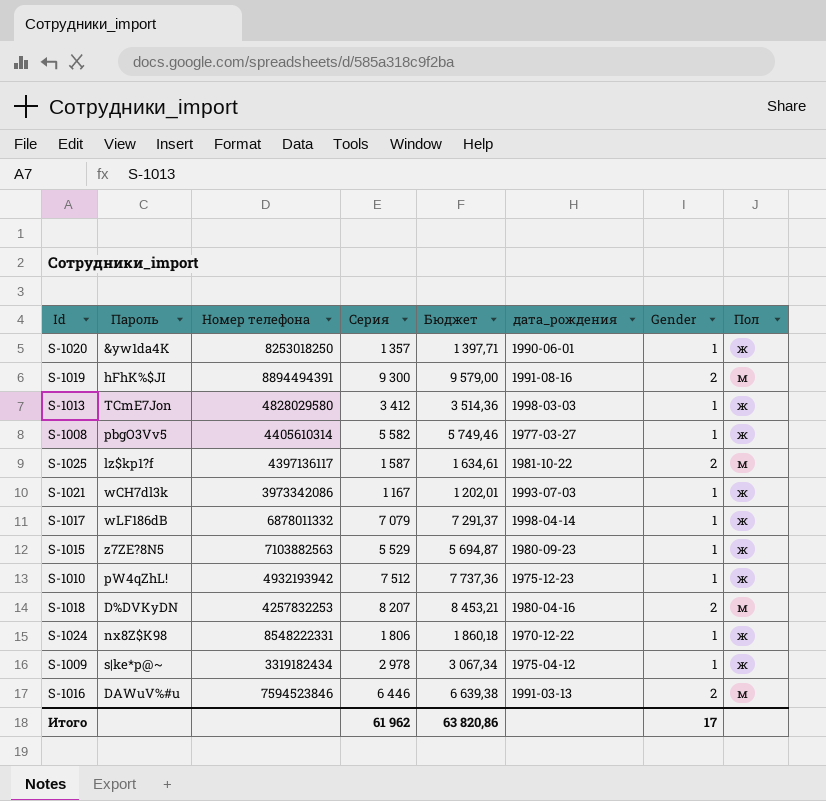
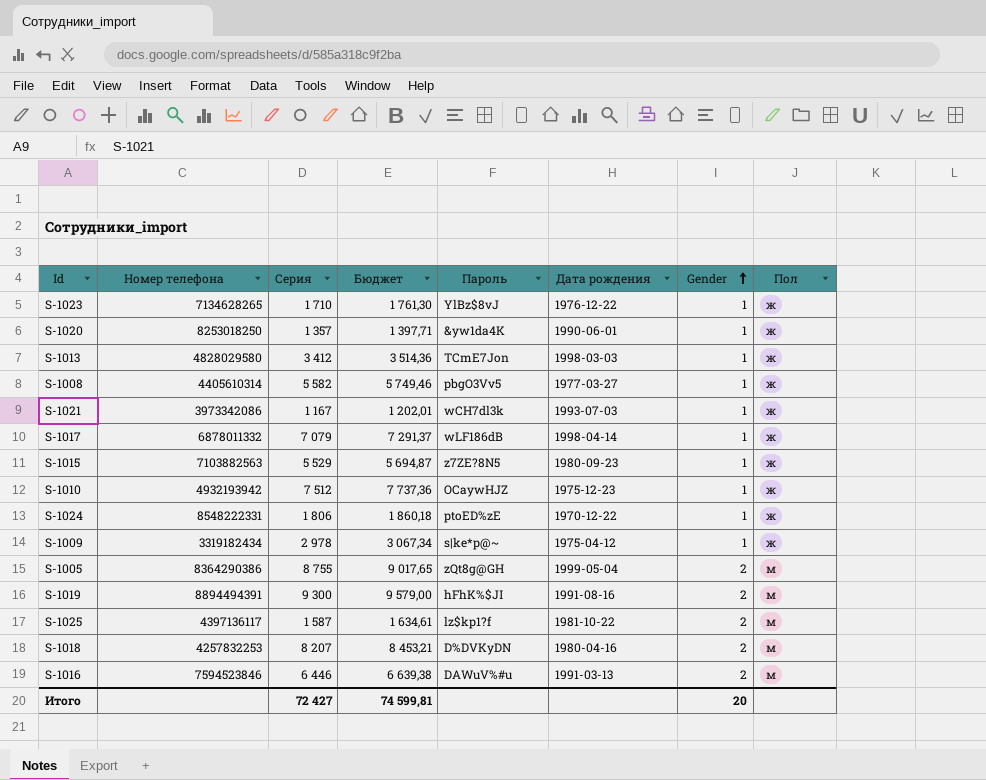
row order: none -> Gender ascending
column Пароль | position: 2 -> 5
column name: дата_рождения -> Дата рождения
row S-1023: none -> 7134628265 | 1 710 | 1 761,30 | YlBz$8vJ | 1976-12-22 | 1 | ж
S-1010 | Пароль: pW4qZhL! -> OCaywHJZ
S-1024 | Пароль: nx8Z$K98 -> ptoED%zE
row S-1005: none -> 8364290386 | 8 755 | 9 017,65 | zQt8g@GH | 1999-05-04 | 2 | м
Итого | Серия: 61 962 -> 72 427
Итого | Бюджет: 63 820,86 -> 74 599,81
Итого | Gender: 17 -> 20

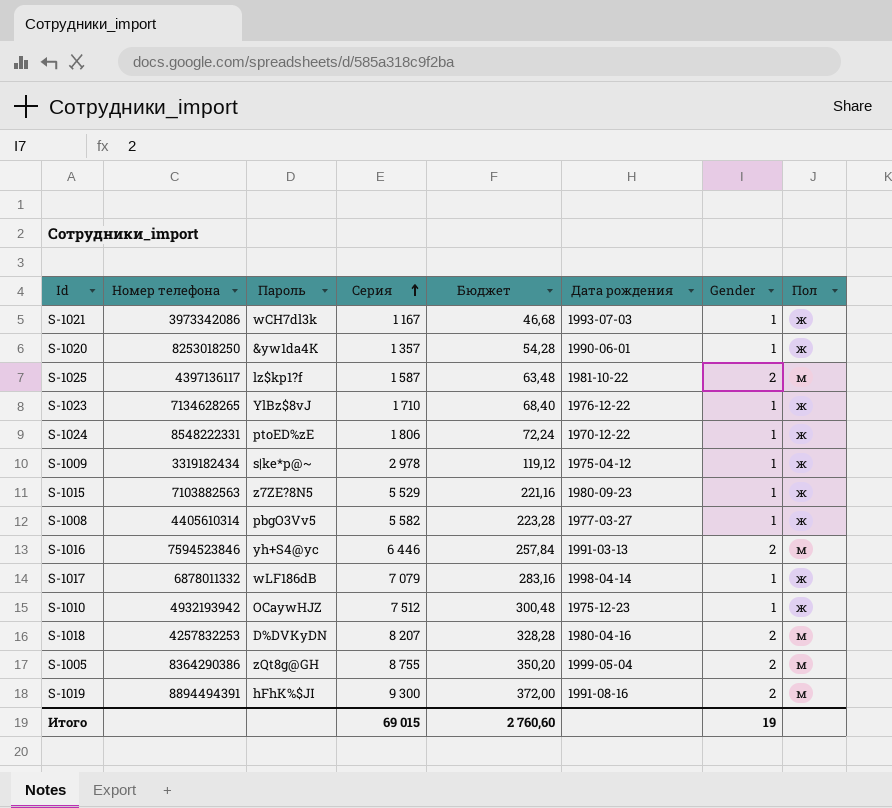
row order: Gender ascending -> Серия ascending
column Пароль | position: 5 -> 3
column Бюджет | formula: [Серия] * 1,03 -> [Серия] * 0,04
row S-1013: 4828029580 | 3 412 | 3 514,36 | TCmE7Jon | 1998-03-03 | 1 | ж -> none
S-1016 | Пароль: DAWuV%#u -> yh+S4@yc
Итого | Серия: 72 427 -> 69 015
Итого | Бюджет: 74 599,81 -> 2 760,60
Итого | Gender: 20 -> 19

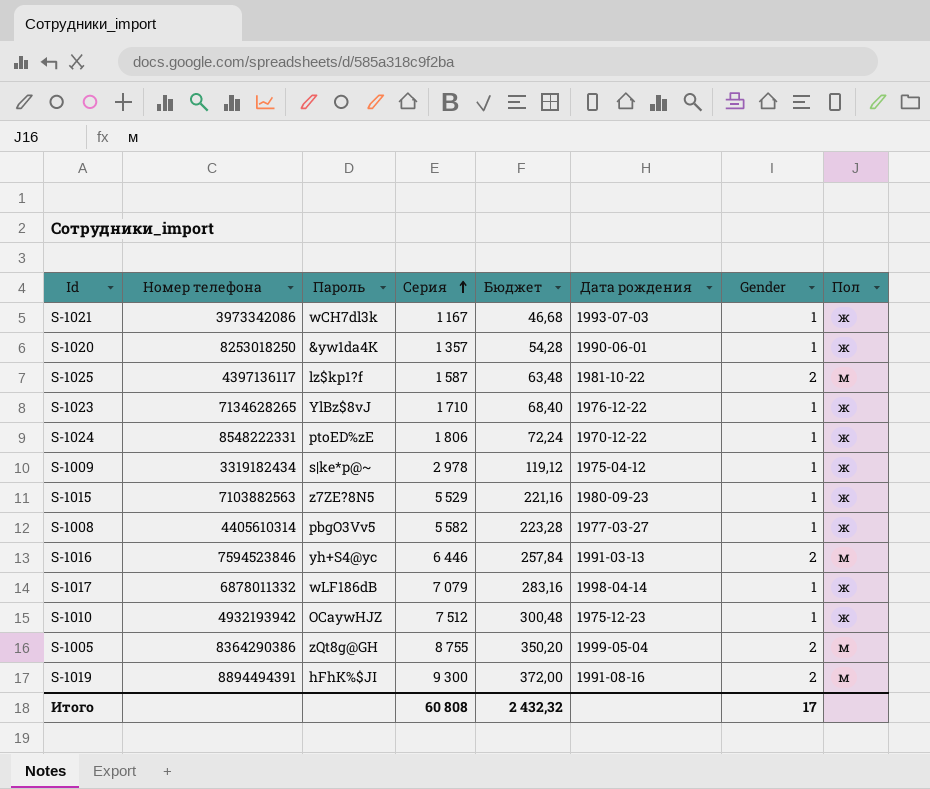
row S-1018: 4257832253 | D%DVKyDN | 8 207 | 328,28 | 1980-04-16 | 2 | м -> none
Итого | Серия: 69 015 -> 60 808
Итого | Бюджет: 2 760,60 -> 2 432,32
Итого | Gender: 19 -> 17

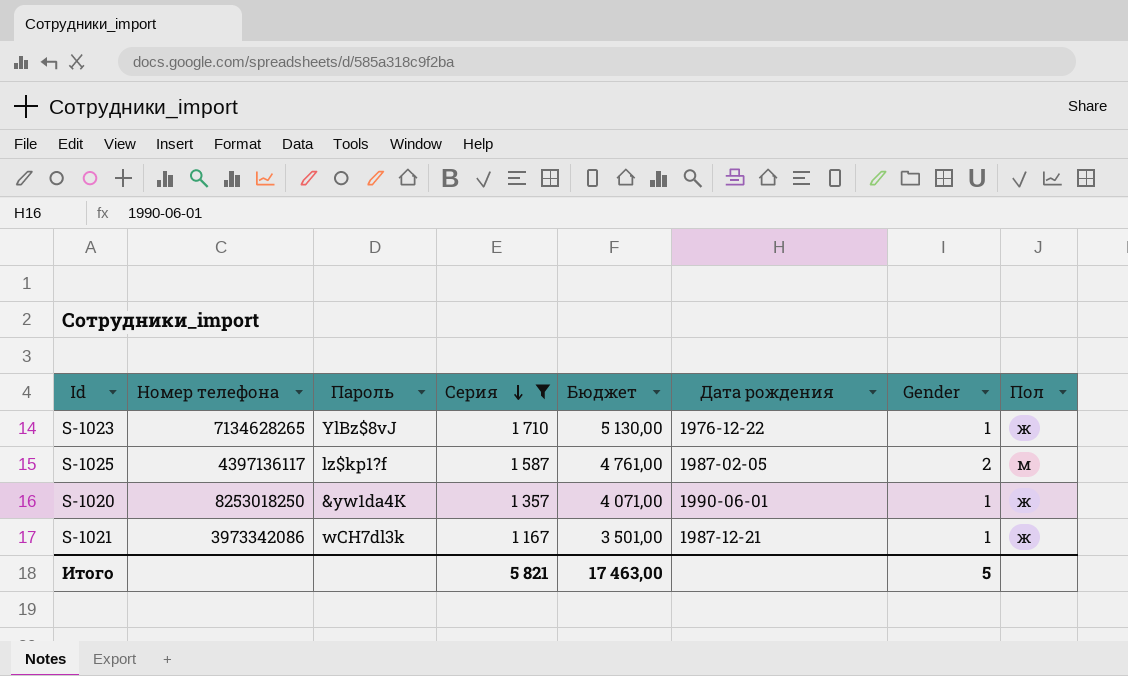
filter: none -> Серия <= 1 710
row order: Серия ascending -> Серия descending
column Бюджет | formula: [Серия] * 0,04 -> [Серия] * 3
S-1025 | Дата рождения: 1981-10-22 -> 1987-02-05
S-1021 | Дата рождения: 1993-07-03 -> 1987-12-21
Итого | Серия: 60 808 -> 5 821
Итого | Бюджет: 2 432,32 -> 17 463,00
Итого | Gender: 17 -> 5

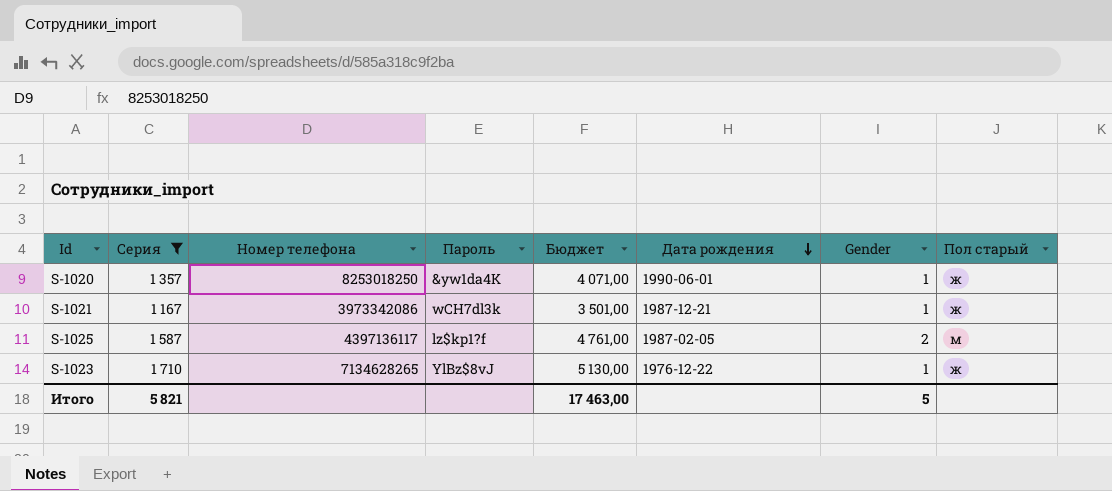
row order: Серия descending -> Дата рождения descending
column Серия | position: 4 -> 2
column name: Пол -> Пол старый

